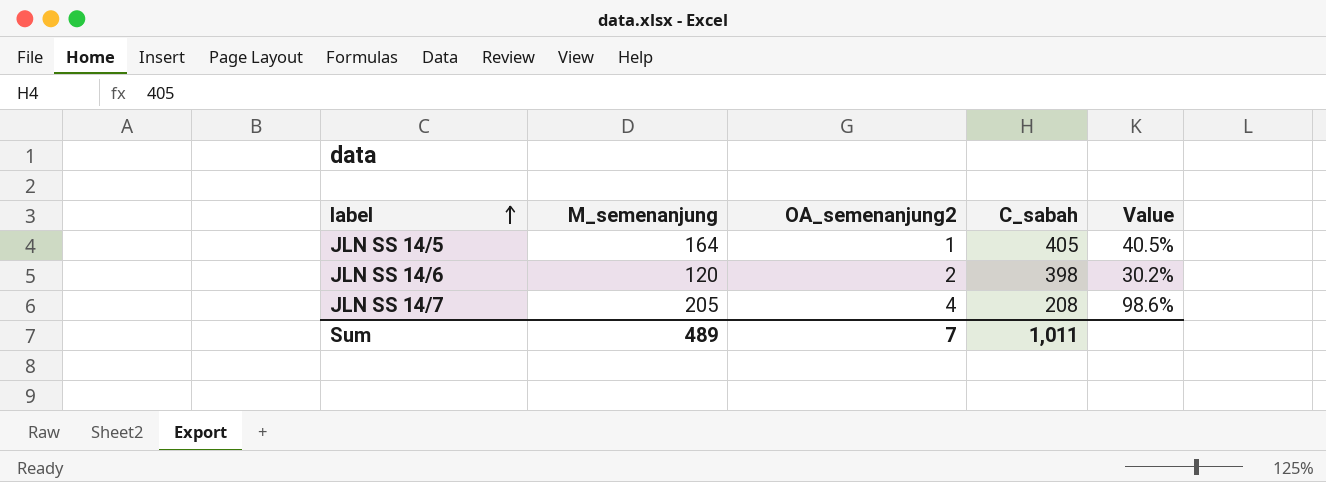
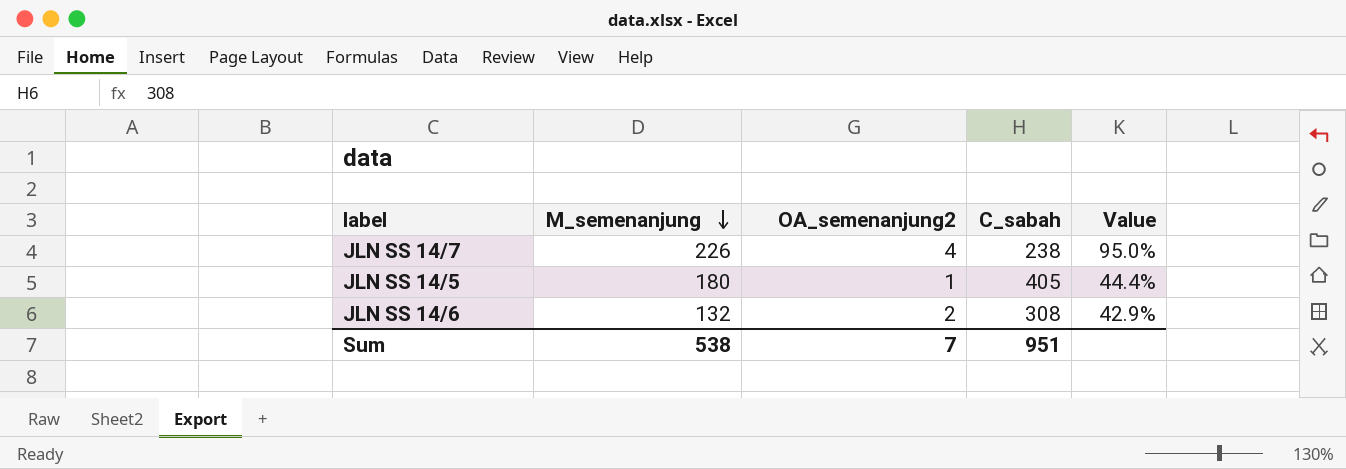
row order: label ascending -> M_semenanjung descending
JLN SS 14/7 | M_semenanjung: 205 -> 226
JLN SS 14/7 | C_sabah: 208 -> 238
JLN SS 14/7 | Value: 98.6% -> 95.0%
JLN SS 14/5 | M_semenanjung: 164 -> 180
JLN SS 14/5 | Value: 40.5% -> 44.4%
JLN SS 14/6 | M_semenanjung: 120 -> 132
JLN SS 14/6 | C_sabah: 398 -> 308
JLN SS 14/6 | Value: 30.2% -> 42.9%
Sum | M_semenanjung: 489 -> 538
Sum | C_sabah: 1,011 -> 951

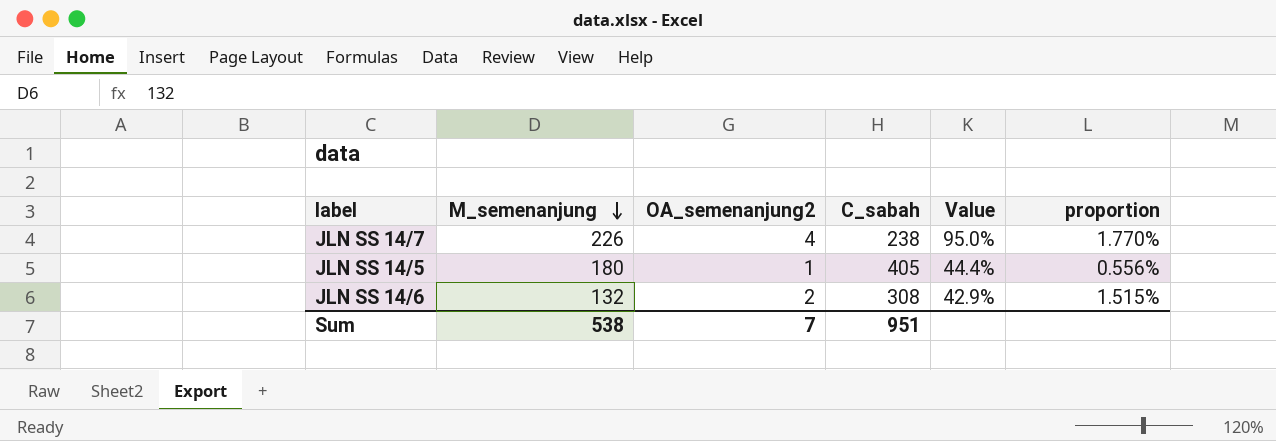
column proportion | formula: none -> [OA_semenanjung2] / [M_semenanjung]

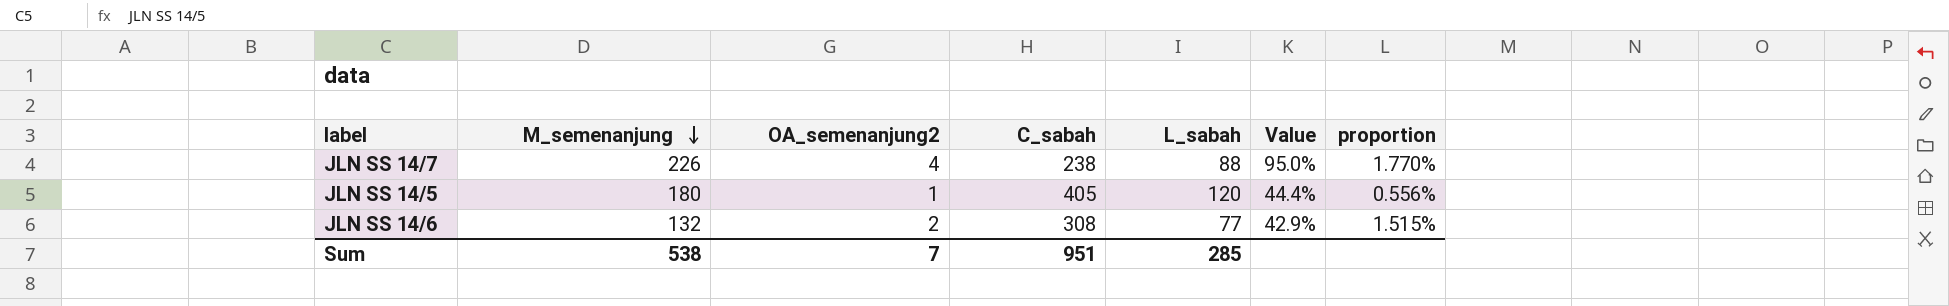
column L_sabah | position: none -> 5

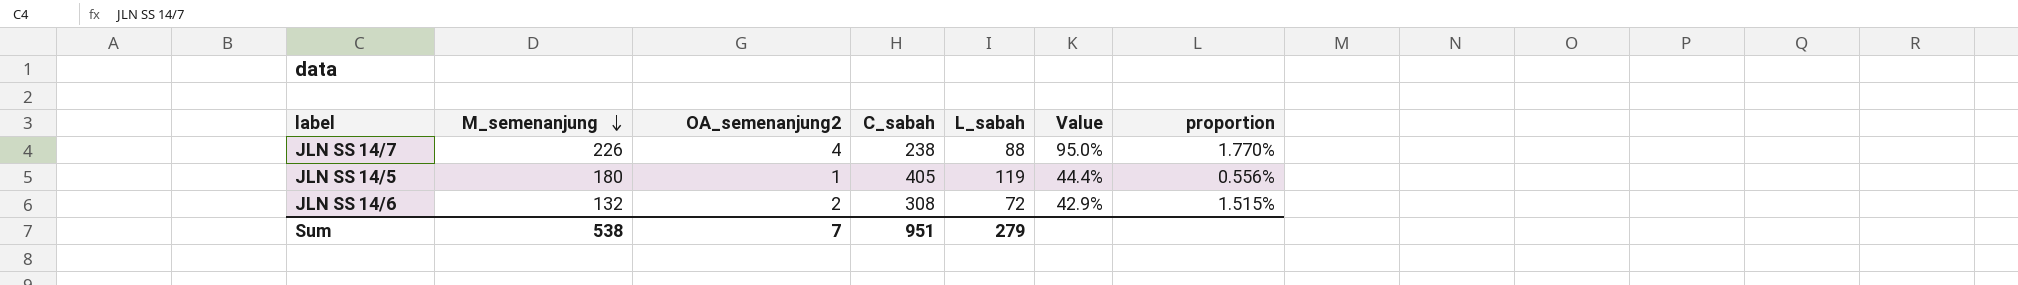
JLN SS 14/5 | L_sabah: 120 -> 119
JLN SS 14/6 | L_sabah: 77 -> 72
Sum | L_sabah: 285 -> 279

